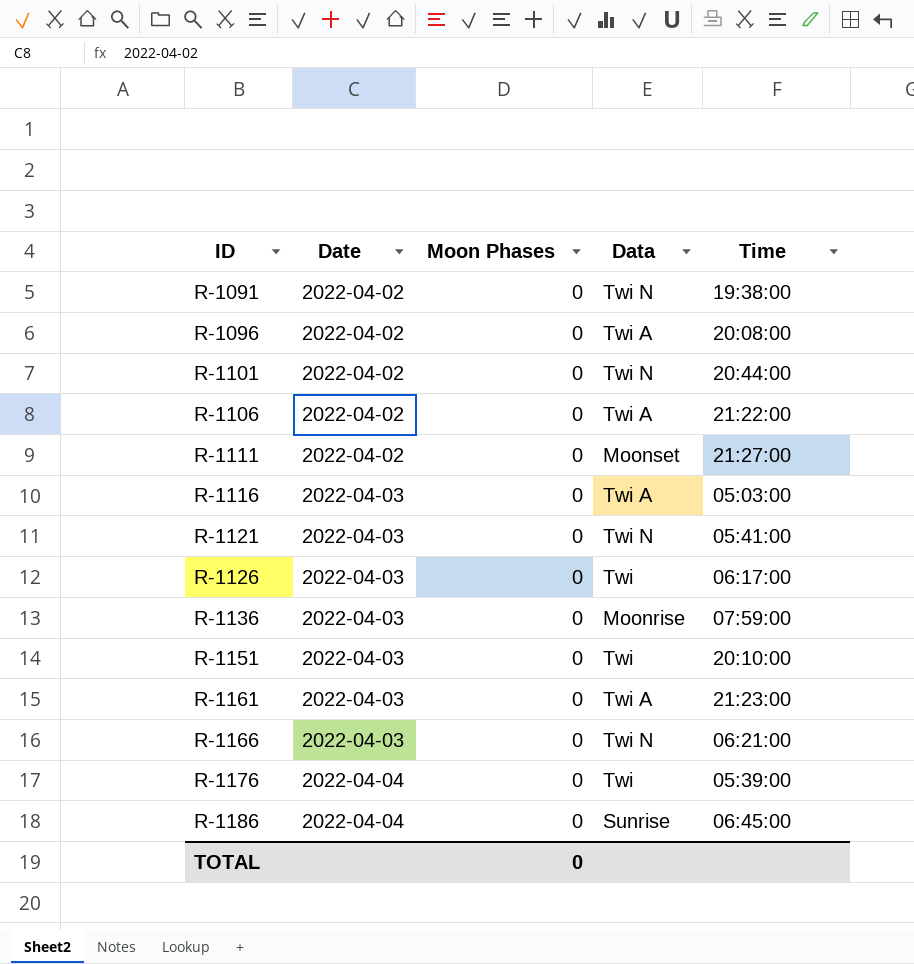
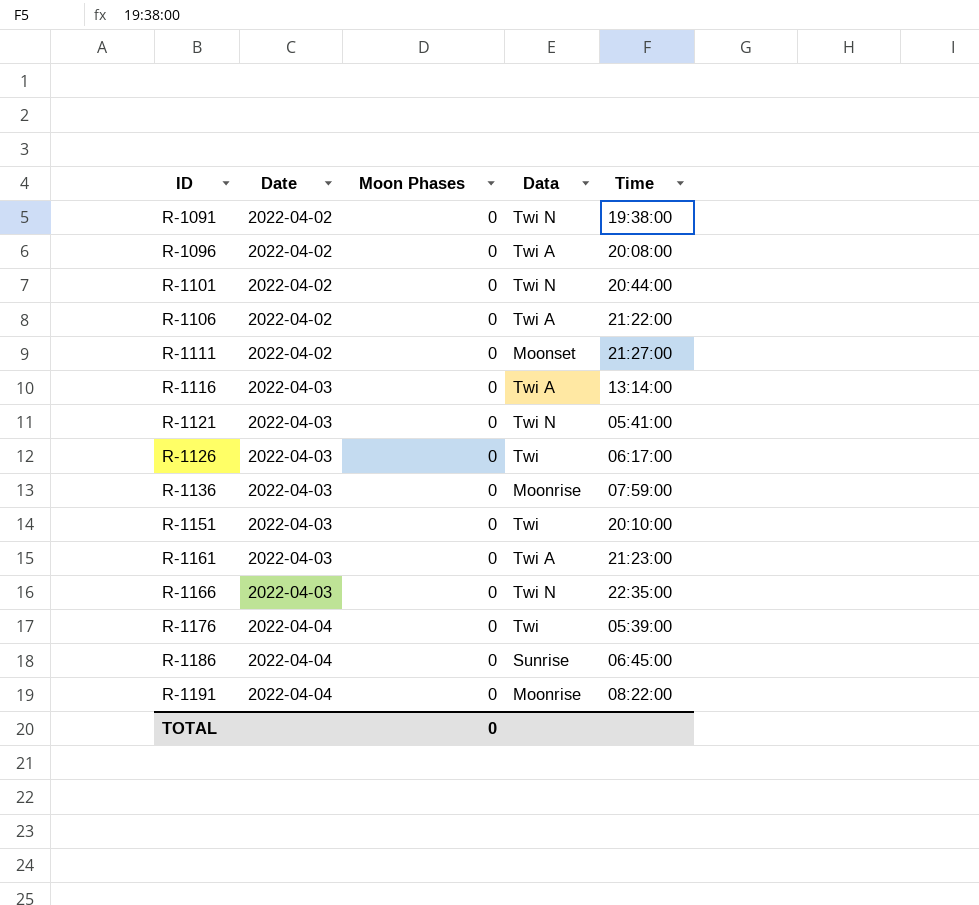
R-1116 | Time: 05:03:00 -> 13:14:00
R-1166 | Time: 06:21:00 -> 22:35:00
row R-1191: none -> 2022-04-04 | 0 | Moonrise | 08:22:00

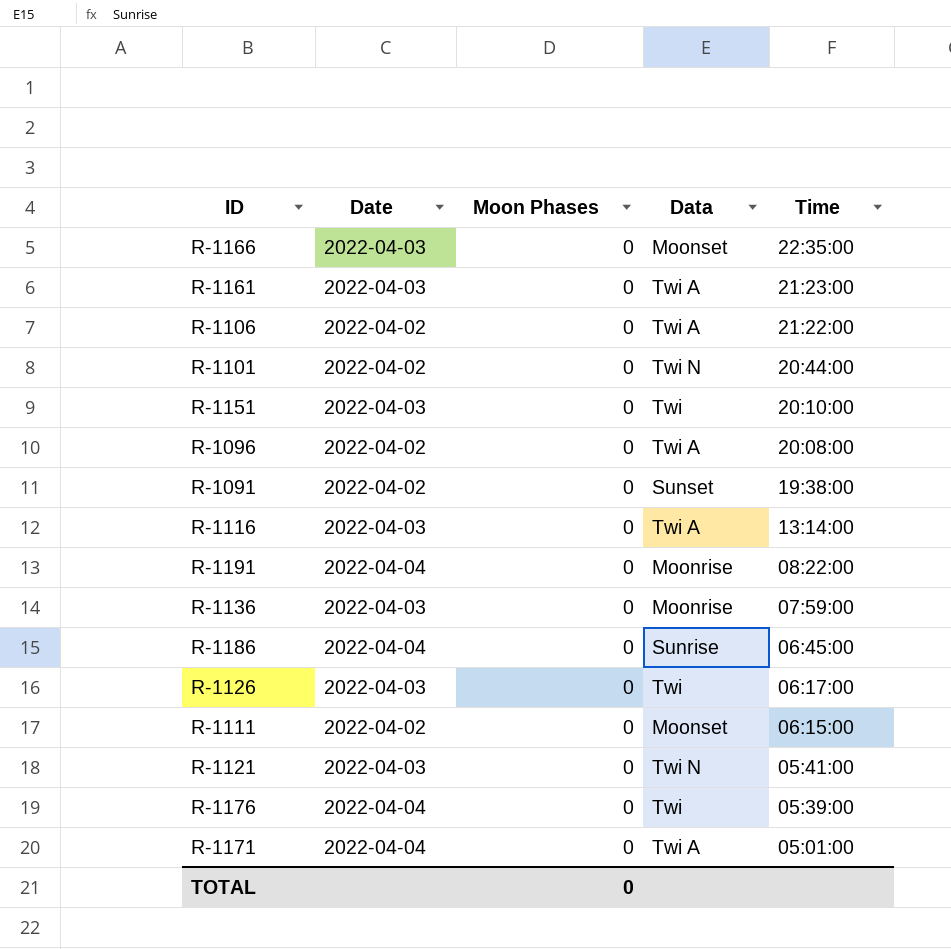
row order: ID ascending -> Time descending
R-1166 | Data: Twi N -> Moonset
R-1091 | Data: Twi N -> Sunset
R-1111 | Time: 21:27:00 -> 06:15:00
row R-1171: none -> 2022-04-04 | 0 | Twi A | 05:01:00

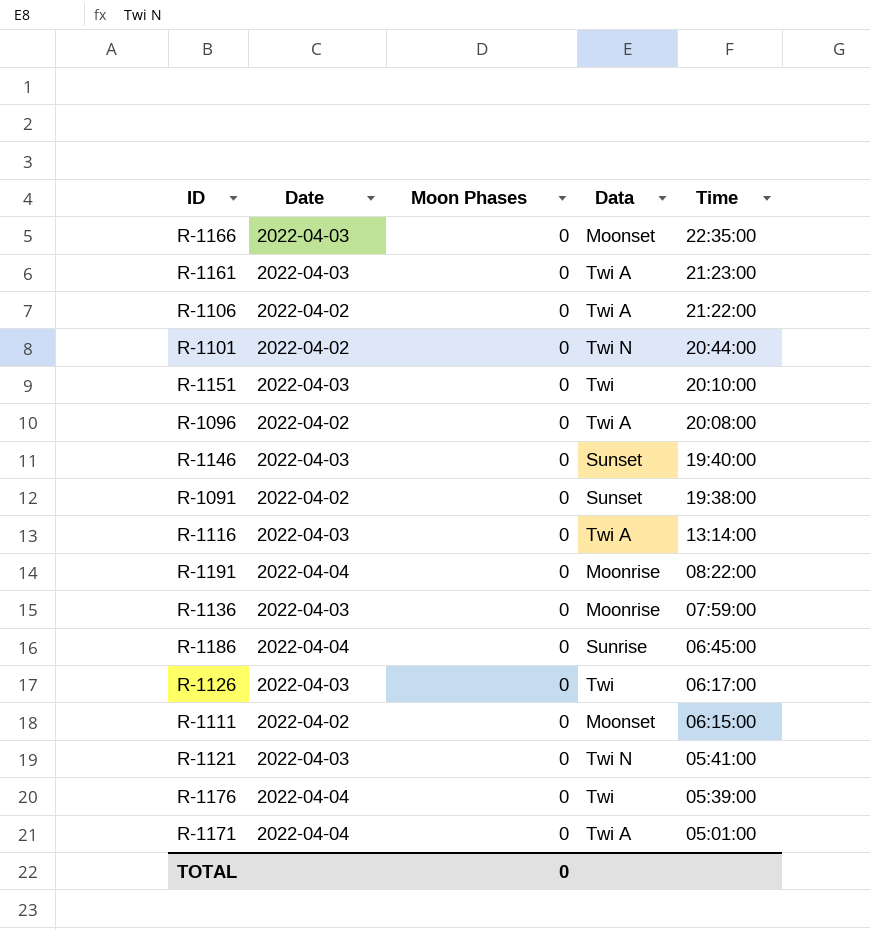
row R-1146: none -> 2022-04-03 | 0 | Sunset | 19:40:00

